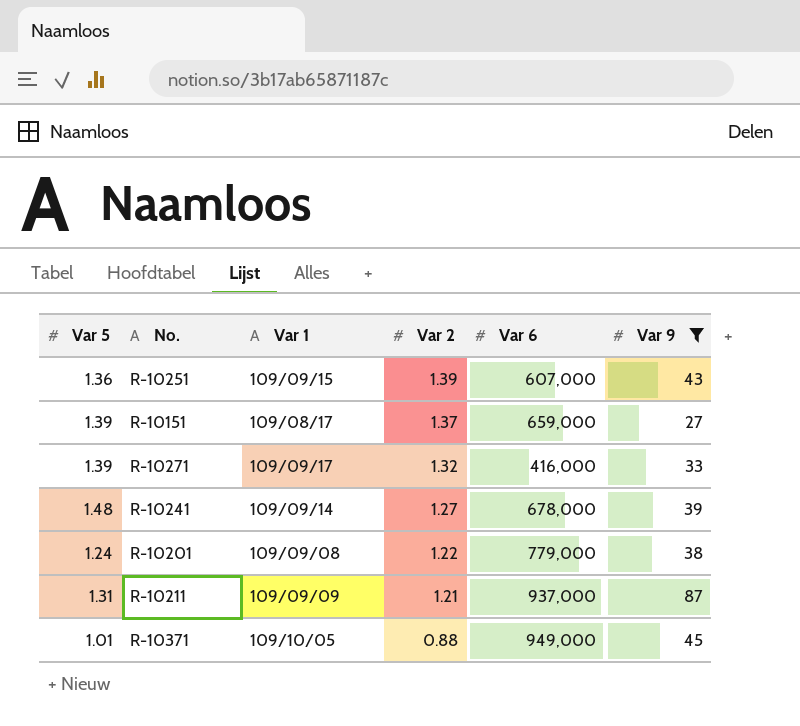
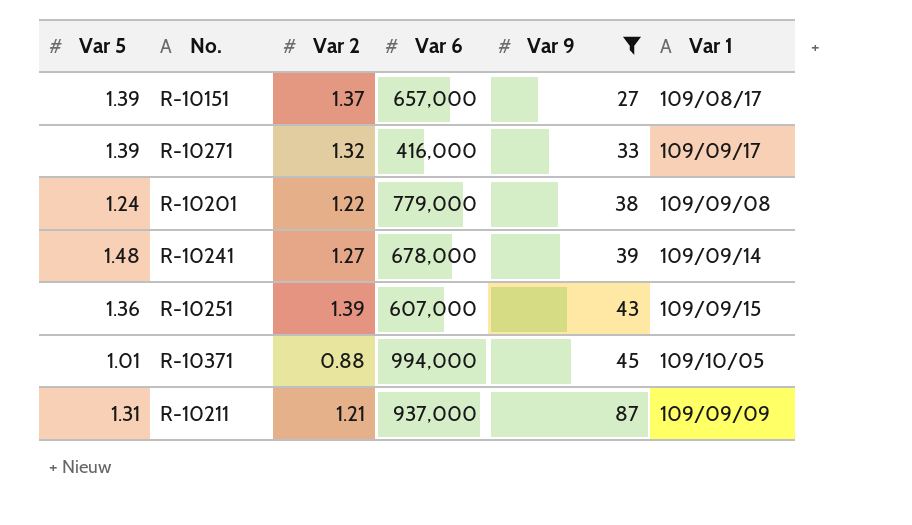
row order: Var 2 descending -> Var 9 ascending
column Var 1 | position: 3 -> 6
R-10151 | Var 6: 659,000 -> 657,000
R-10371 | Var 6: 949,000 -> 994,000

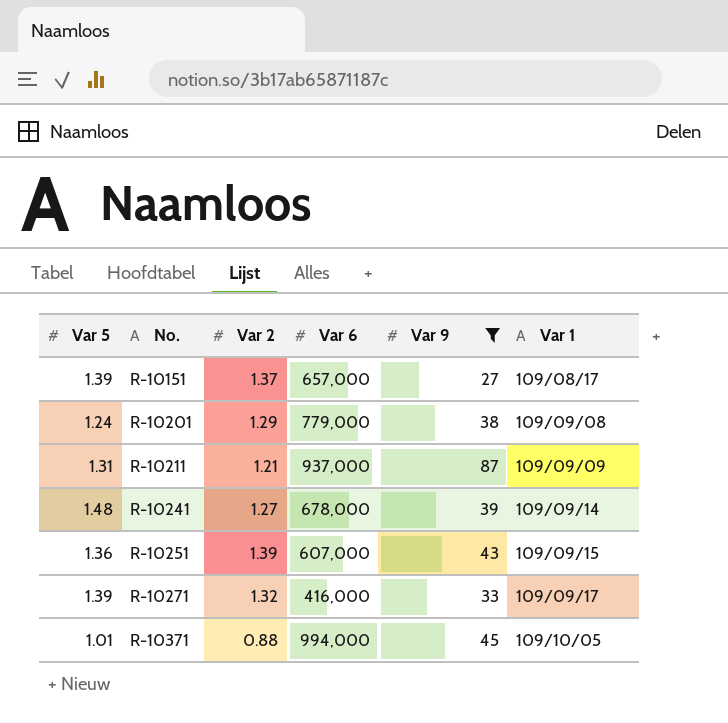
row order: Var 9 ascending -> No. ascending
R-10201 | Var 2: 1.22 -> 1.29

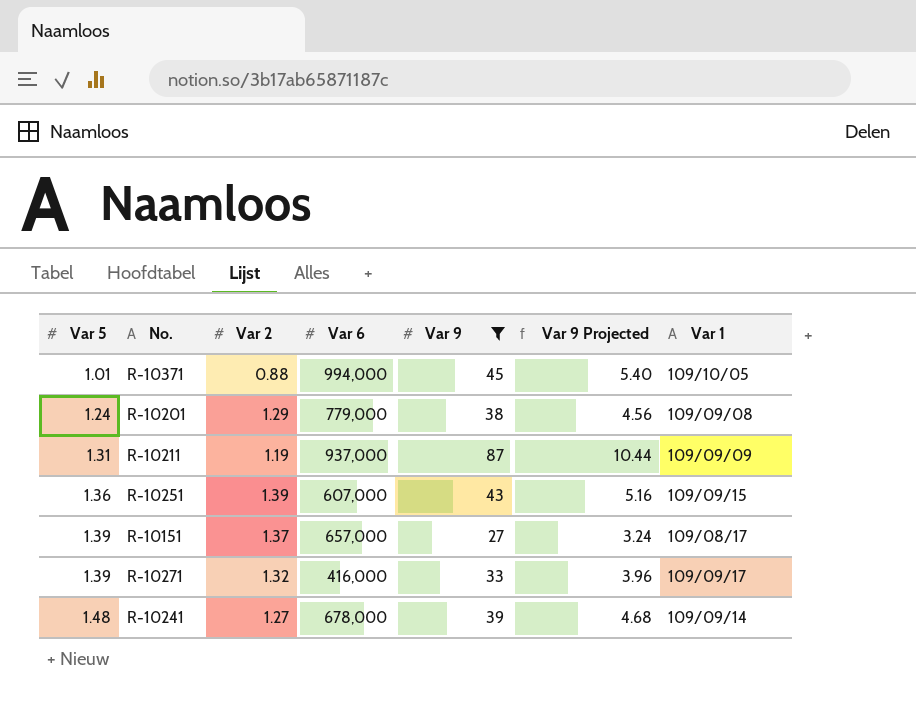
row order: No. ascending -> Var 5 ascending
column Var 9 Projected | formula: none -> [Var 9] * 0.12
R-10211 | Var 2: 1.21 -> 1.19

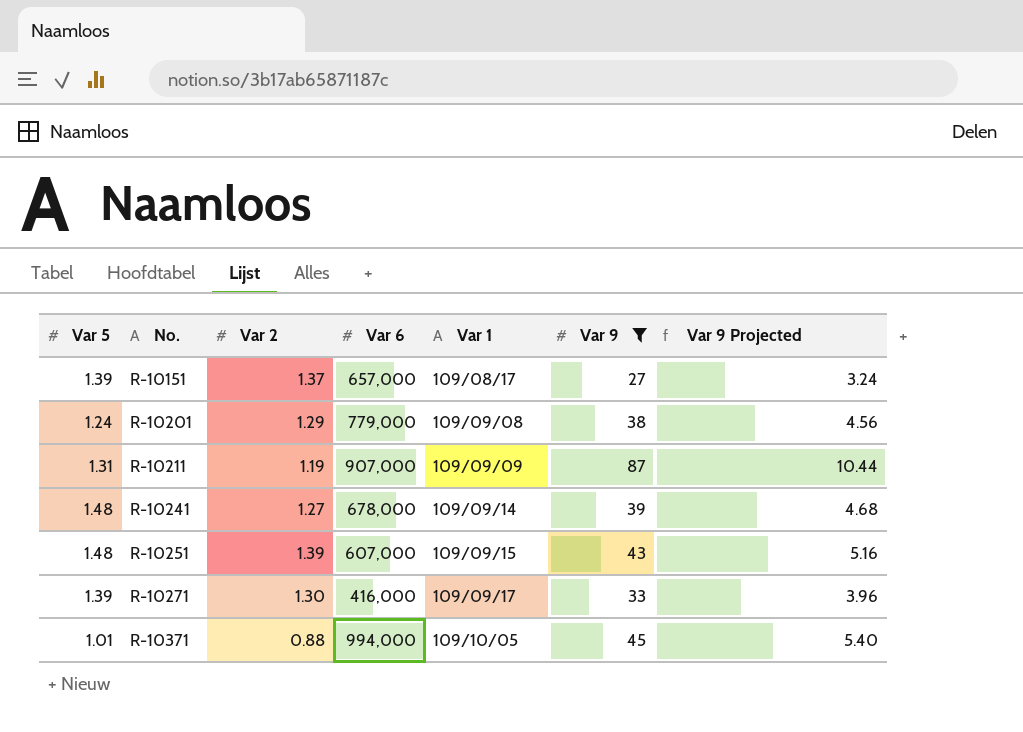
row order: Var 5 ascending -> No. ascending
column Var 1 | position: 7 -> 5
R-10211 | Var 6: 937,000 -> 907,000
R-10251 | Var 5: 1.36 -> 1.48
R-10271 | Var 2: 1.32 -> 1.30

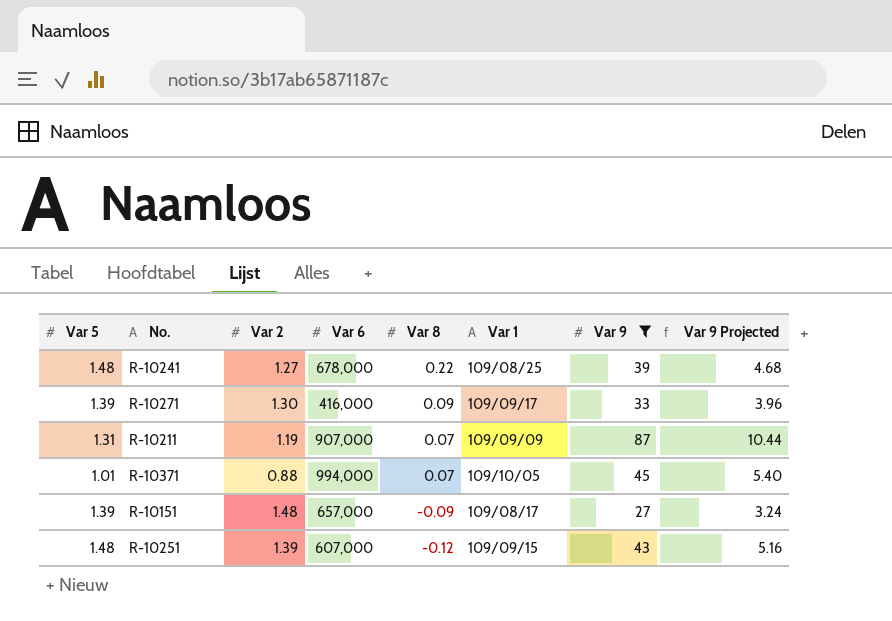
row order: No. ascending -> Var 8 descending
column Var 8 | position: none -> 5
row R-10201: 1.24 | 1.29 | 779,000 | 109/09/08 | 38 | 4.56 -> none
R-10241 | Var 1: 109/09/14 -> 109/08/25
R-10151 | Var 2: 1.37 -> 1.48

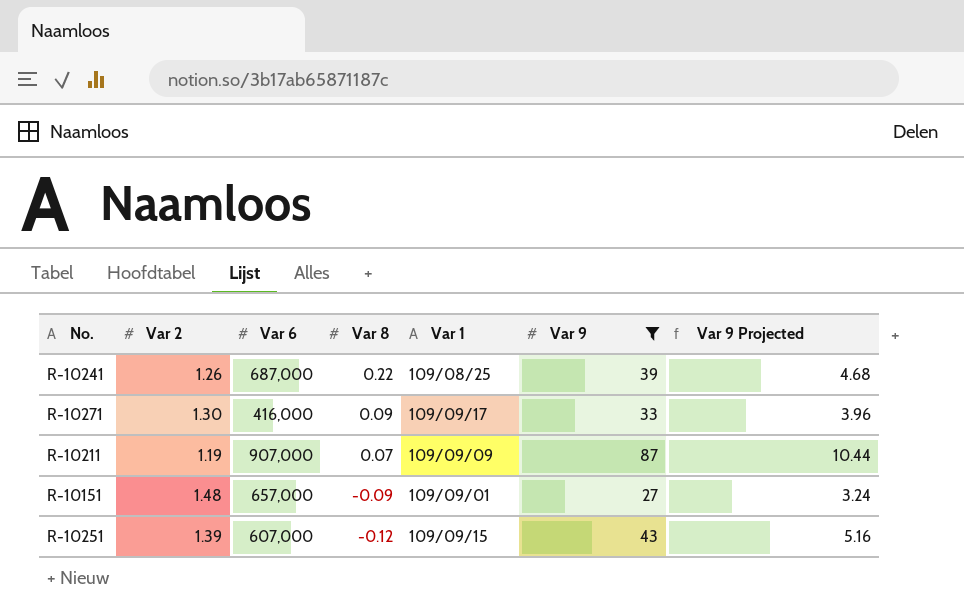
column Var 5 | position: 1 -> none
row R-10371: 1.01 | 0.88 | 994,000 | 0.07 | 109/10/05 | 45 | 5.40 -> none
R-10241 | Var 2: 1.27 -> 1.26
R-10241 | Var 6: 678,000 -> 687,000
R-10151 | Var 1: 109/08/17 -> 109/09/01

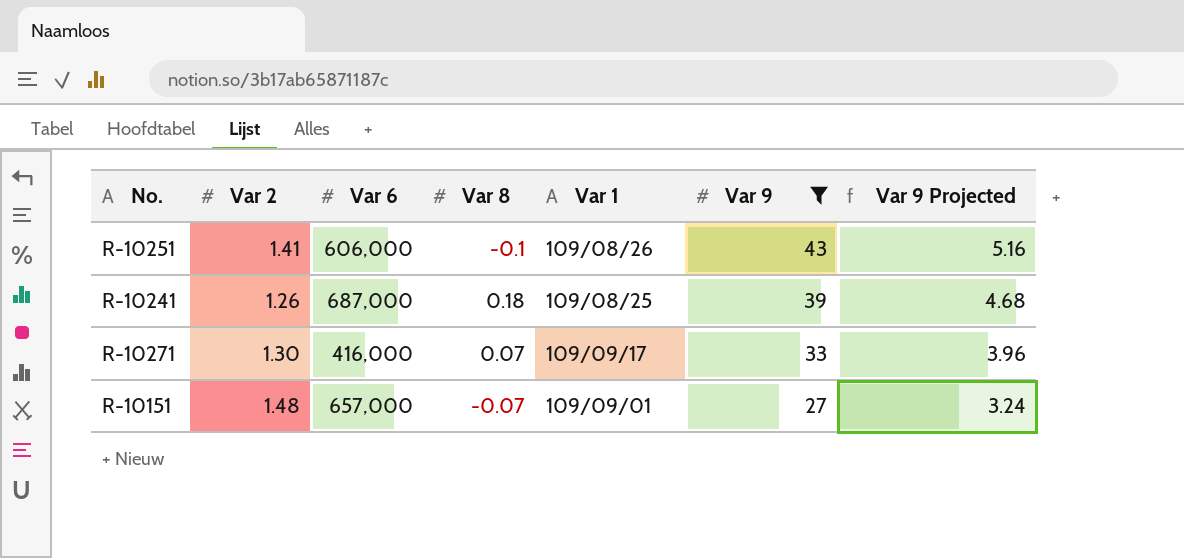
row order: Var 8 descending -> Var 9 descending
row R-10211: 1.19 | 907,000 | 0.07 | 109/09/09 | 87 | 10.44 -> none
R-10251 | Var 2: 1.39 -> 1.41
R-10251 | Var 6: 607,000 -> 606,000
R-10251 | Var 8: -0.12 -> -0.1
R-10251 | Var 1: 109/09/15 -> 109/08/26
R-10241 | Var 8: 0.22 -> 0.18
R-10271 | Var 8: 0.09 -> 0.07
R-10151 | Var 8: -0.09 -> -0.07

